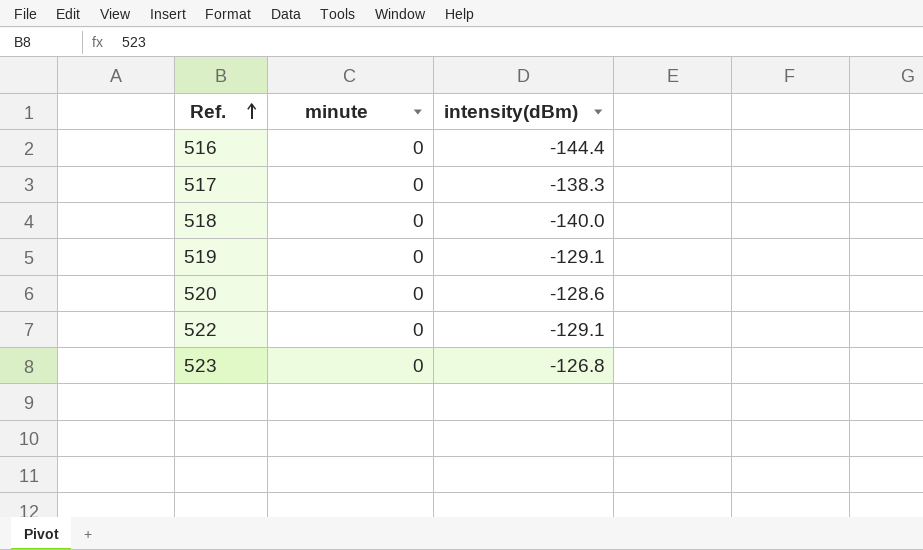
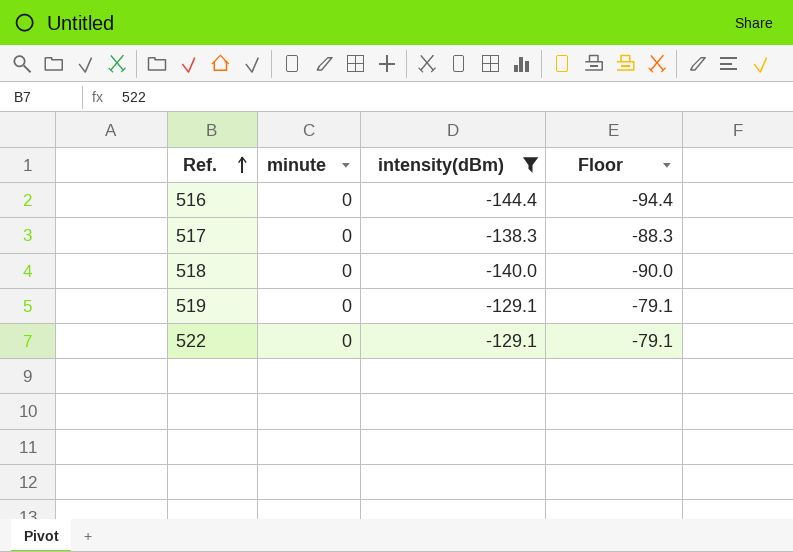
filter: none -> intensity(dBm) <= -129.1
column Floor | formula: none -> [intensity(dBm)] + 50

